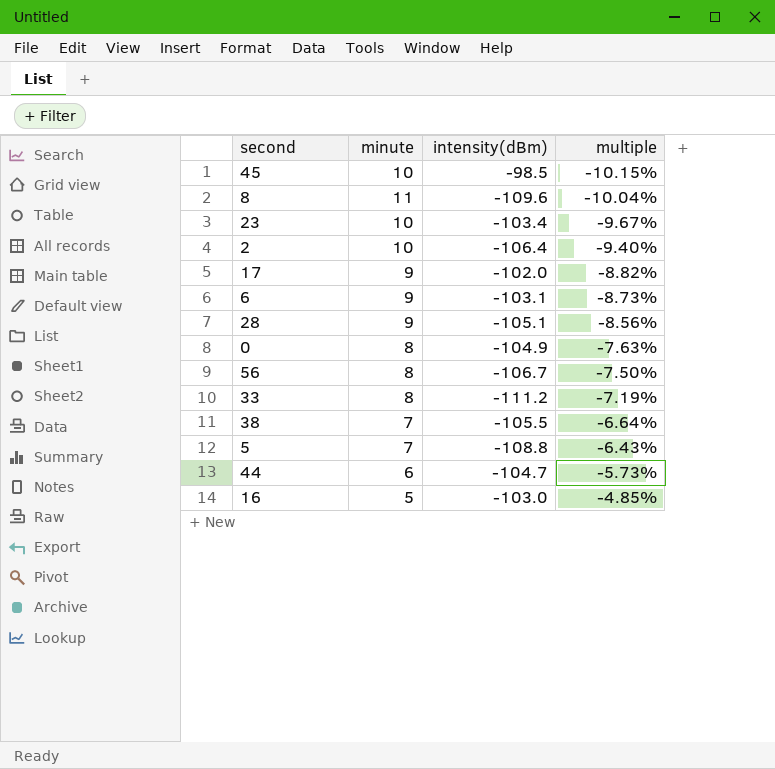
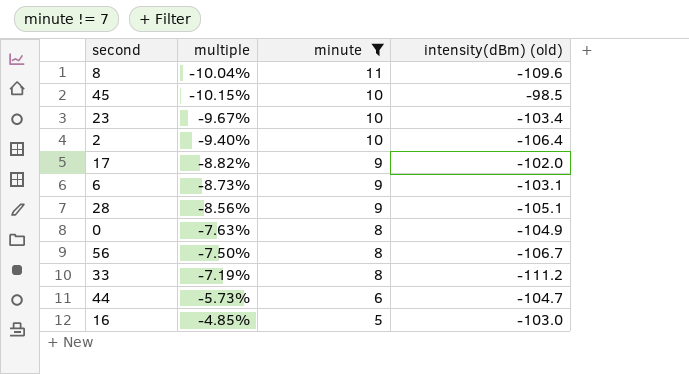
filter: none -> minute != 7
row order: multiple ascending -> minute descending
column multiple | position: 4 -> 2
column name: intensity(dBm) -> intensity(dBm) (old)

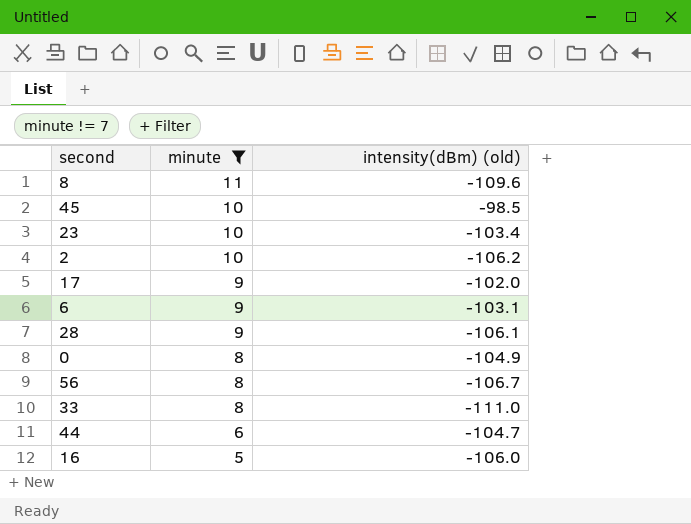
column multiple | formula: [minute] / [intensity(dBm) (old)] -> none
2 | intensity(dBm) (old): -106.4 -> -106.2
28 | intensity(dBm) (old): -105.1 -> -106.1
33 | intensity(dBm) (old): -111.2 -> -111.0
16 | intensity(dBm) (old): -103.0 -> -106.0

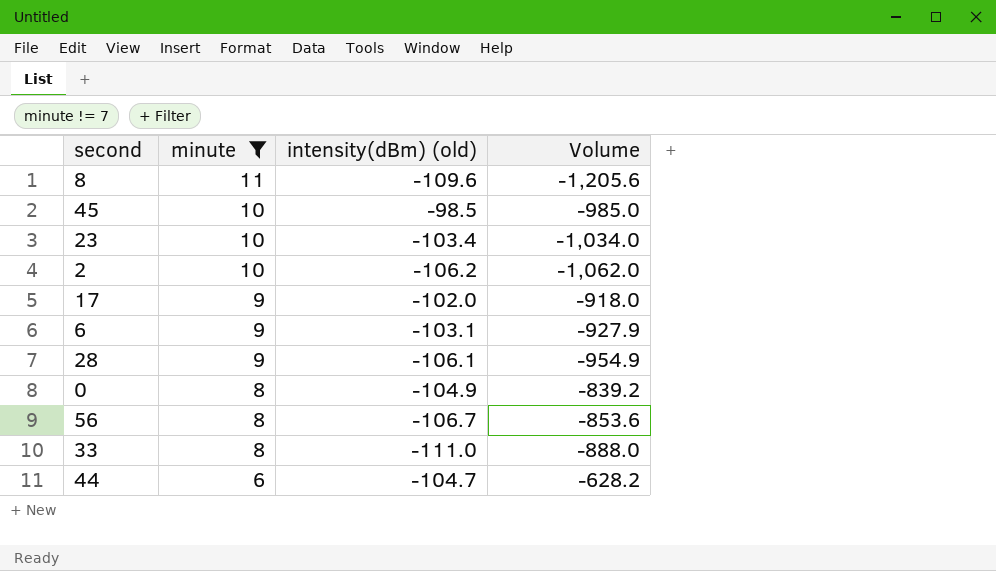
column Volume | formula: none -> [minute] * [intensity(dBm) (old)]
row 16: 5 | -106.0 -> none

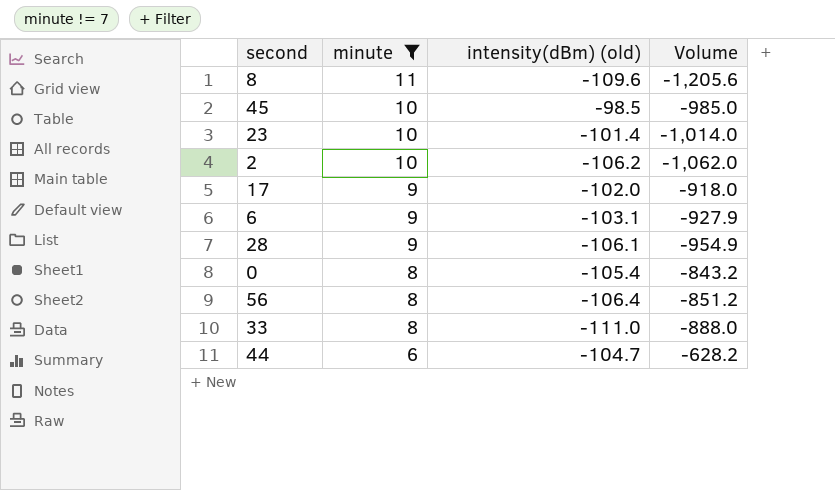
23 | intensity(dBm) (old): -103.4 -> -101.4
23 | Volume: -1,034.0 -> -1,014.0
0 | intensity(dBm) (old): -104.9 -> -105.4
0 | Volume: -839.2 -> -843.2
56 | intensity(dBm) (old): -106.7 -> -106.4
56 | Volume: -853.6 -> -851.2

